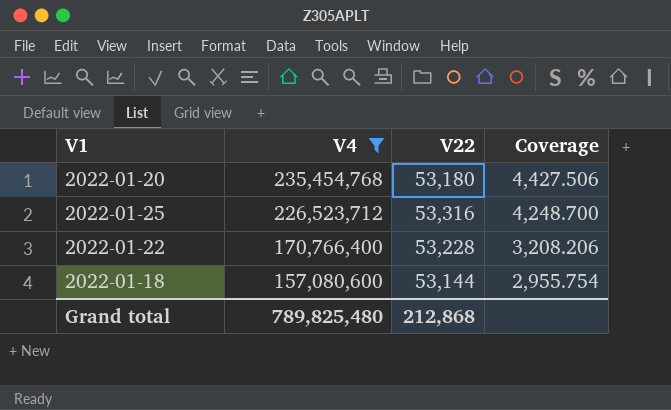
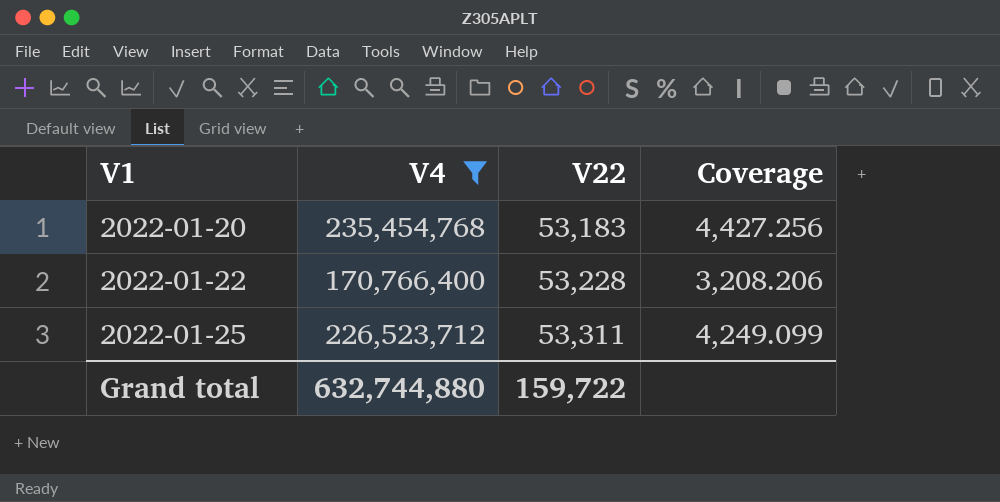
row order: V4 descending -> V1 ascending
row 2022-01-18: 157,080,600 | 53,144 | 2,955.754 -> none
2022-01-20 | V22: 53,180 -> 53,183
2022-01-20 | Coverage: 4,427.506 -> 4,427.256
2022-01-25 | V22: 53,316 -> 53,311
2022-01-25 | Coverage: 4,248.700 -> 4,249.099
Grand total | V4: 789,825,480 -> 632,744,880
Grand total | V22: 212,868 -> 159,722

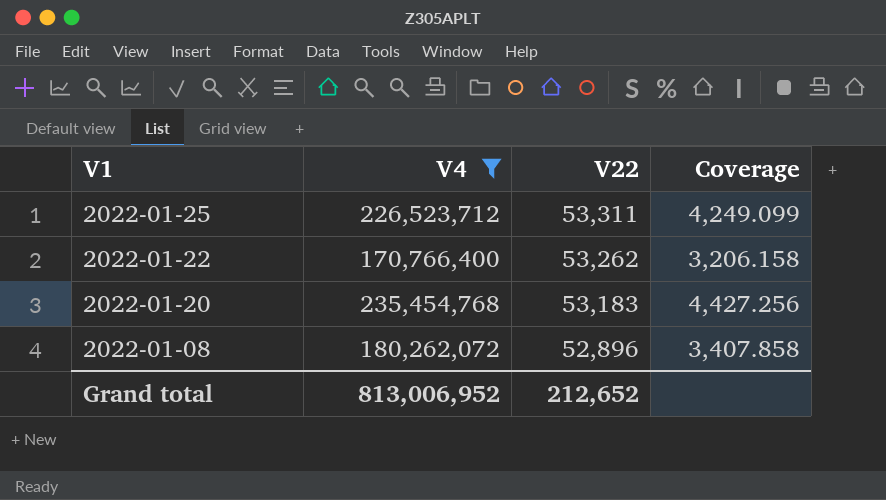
row order: V1 ascending -> V1 descending
2022-01-22 | V22: 53,228 -> 53,262
2022-01-22 | Coverage: 3,208.206 -> 3,206.158
row 2022-01-08: none -> 180,262,072 | 52,896 | 3,407.858
Grand total | V4: 632,744,880 -> 813,006,952
Grand total | V22: 159,722 -> 212,652

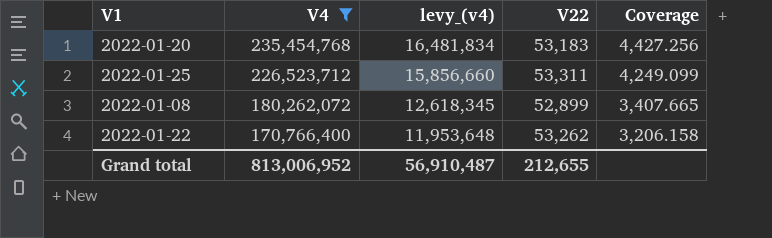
row order: V1 descending -> V4 descending
column levy_(v4) | formula: none -> [V4] * 0.07
2022-01-08 | V22: 52,896 -> 52,899
2022-01-08 | Coverage: 3,407.858 -> 3,407.665
Grand total | V22: 212,652 -> 212,655

